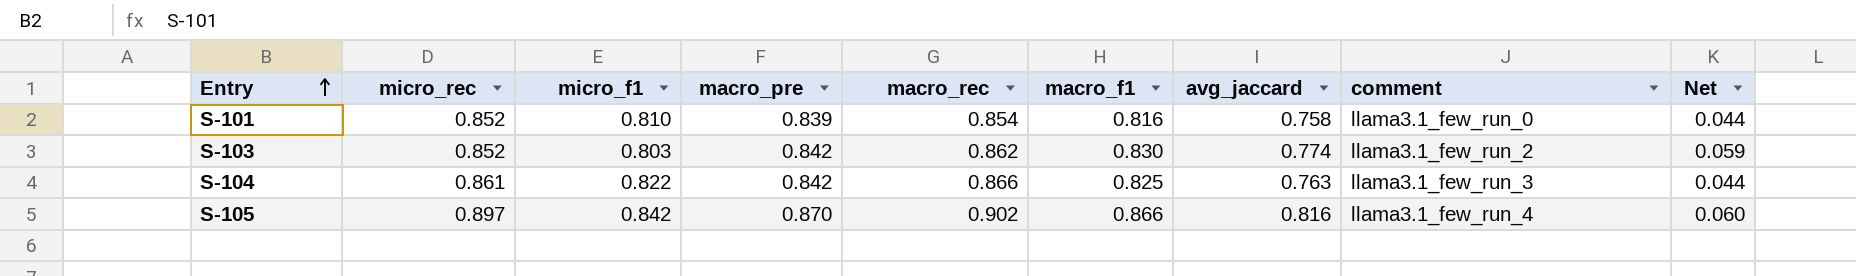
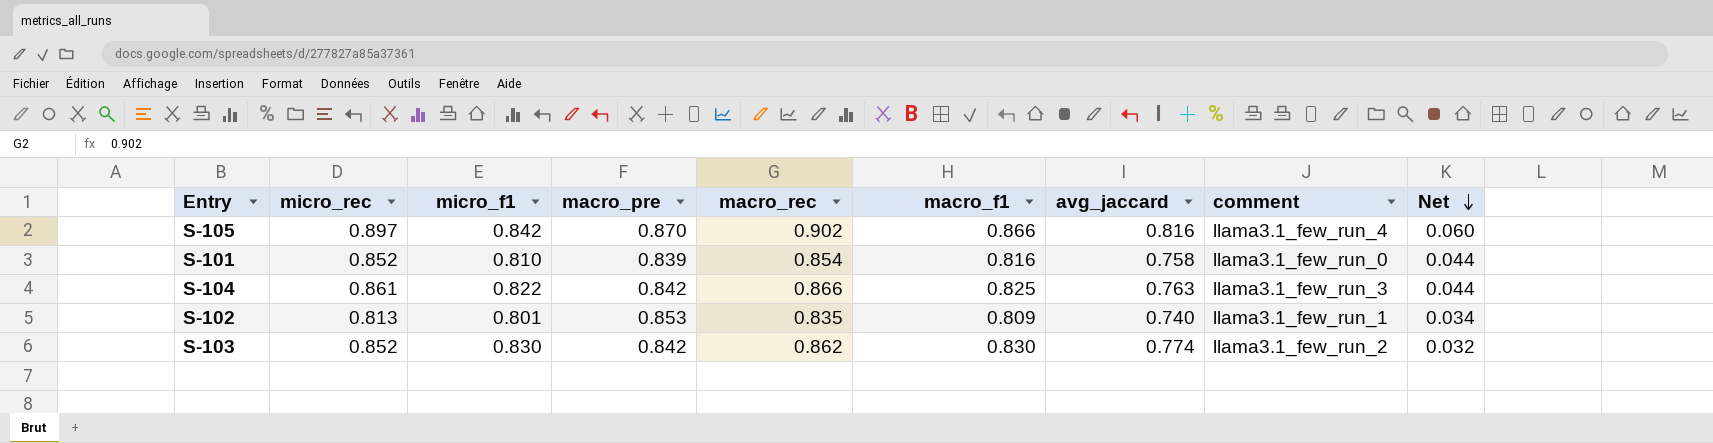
row order: Entry ascending -> Net descending
row S-102: none -> 0.813 | 0.801 | 0.853 | 0.835 | 0.809 | 0.740 | llama3.1_few_run_1 | 0.034
S-103 | micro_f1: 0.803 -> 0.830
S-103 | Net: 0.059 -> 0.032

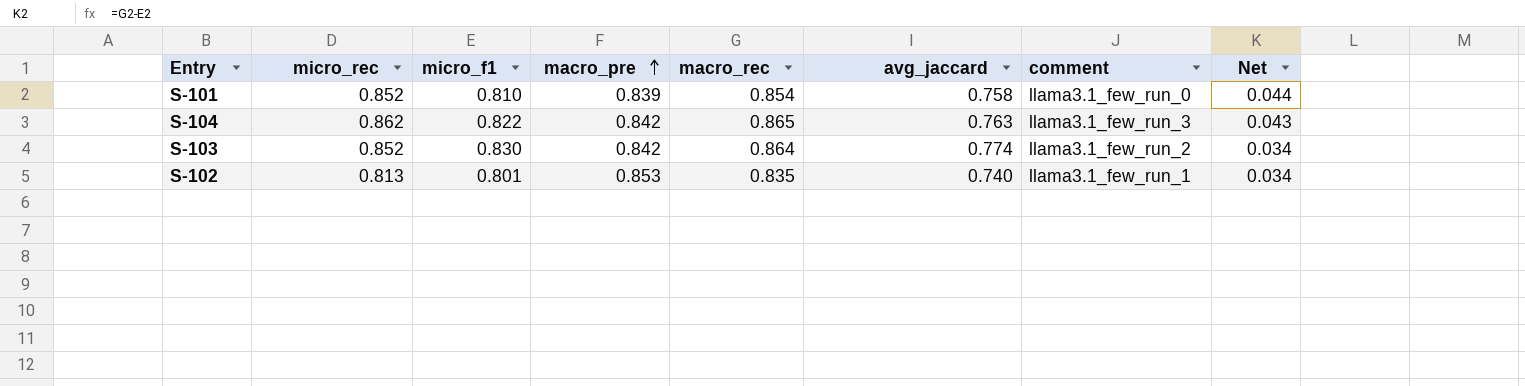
row order: Net descending -> macro_pre ascending
column macro_f1 | position: 6 -> none
row S-105: 0.897 | 0.842 | 0.870 | 0.902 | 0.866 | 0.816 | llama3.1_few_run_4 | 0.060 -> none
S-104 | micro_rec: 0.861 -> 0.862
S-104 | macro_rec: 0.866 -> 0.865
S-104 | Net: 0.044 -> 0.043
S-103 | macro_rec: 0.862 -> 0.864
S-103 | Net: 0.032 -> 0.034

